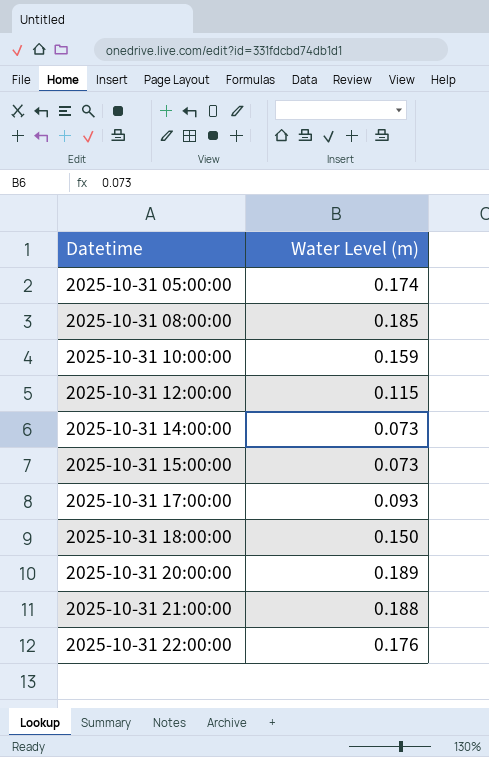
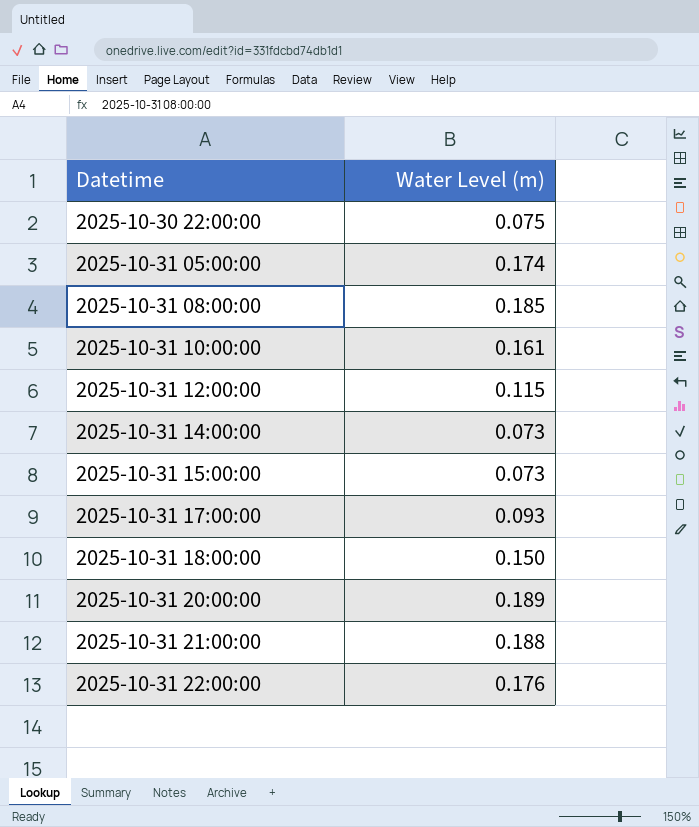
row 2025-10-30 22:00:00: none -> 0.075
2025-10-31 10:00:00 | Water Level (m): 0.159 -> 0.161

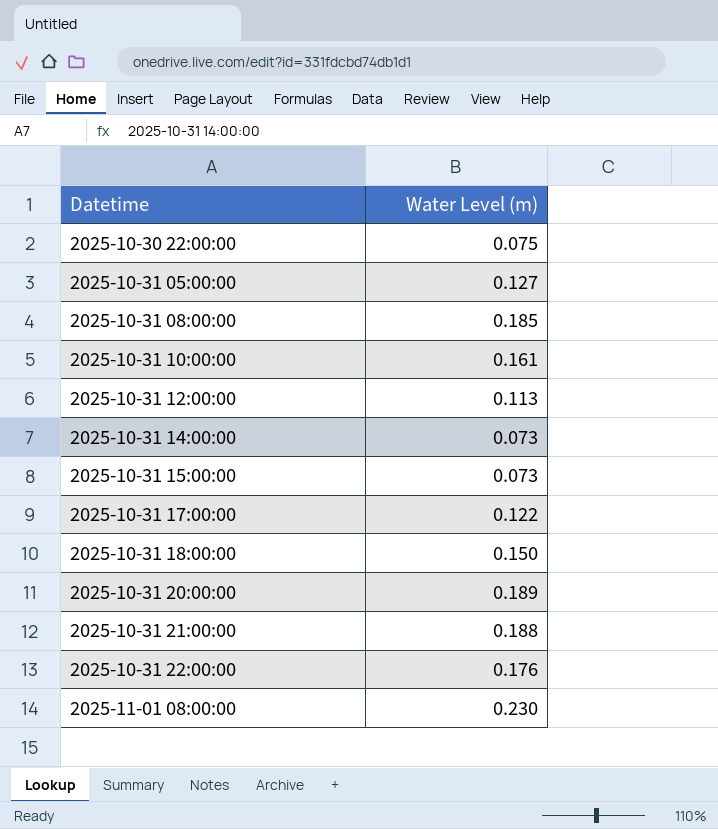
2025-10-31 05:00:00 | Water Level (m): 0.174 -> 0.127
2025-10-31 12:00:00 | Water Level (m): 0.115 -> 0.113
2025-10-31 17:00:00 | Water Level (m): 0.093 -> 0.122
row 2025-11-01 08:00:00: none -> 0.230

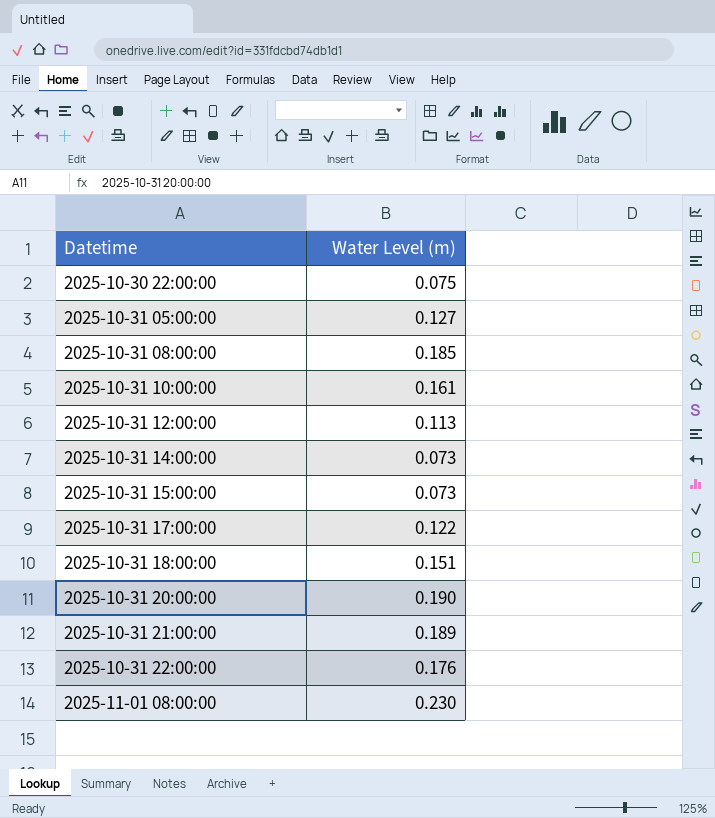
2025-10-31 18:00:00 | Water Level (m): 0.150 -> 0.151
2025-10-31 20:00:00 | Water Level (m): 0.189 -> 0.190
2025-10-31 21:00:00 | Water Level (m): 0.188 -> 0.189

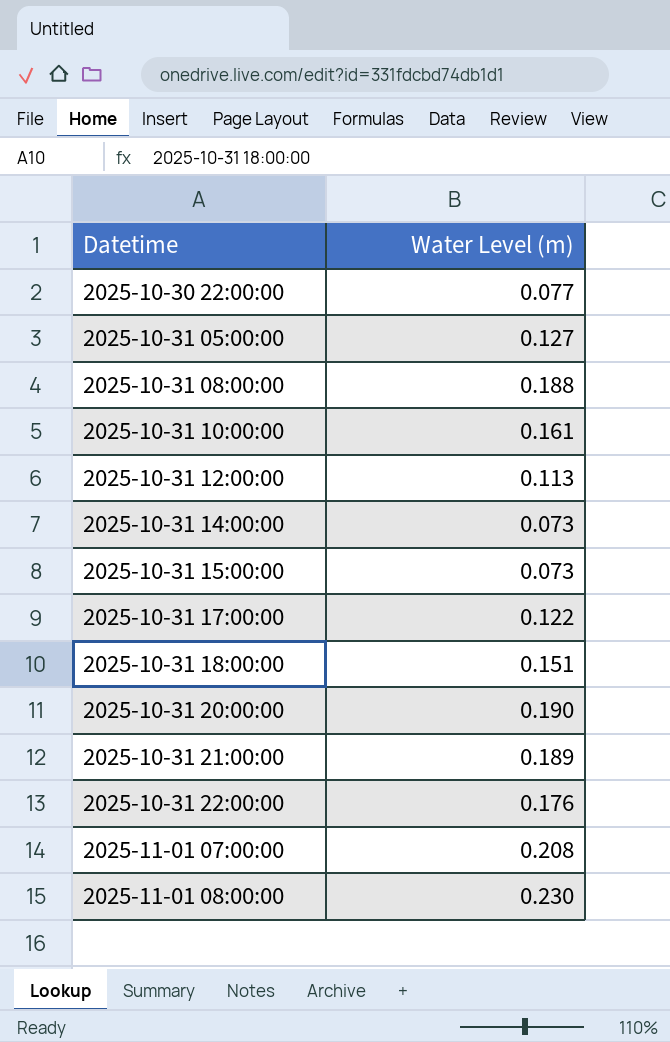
2025-10-30 22:00:00 | Water Level (m): 0.075 -> 0.077
2025-10-31 08:00:00 | Water Level (m): 0.185 -> 0.188
row 2025-11-01 07:00:00: none -> 0.208

